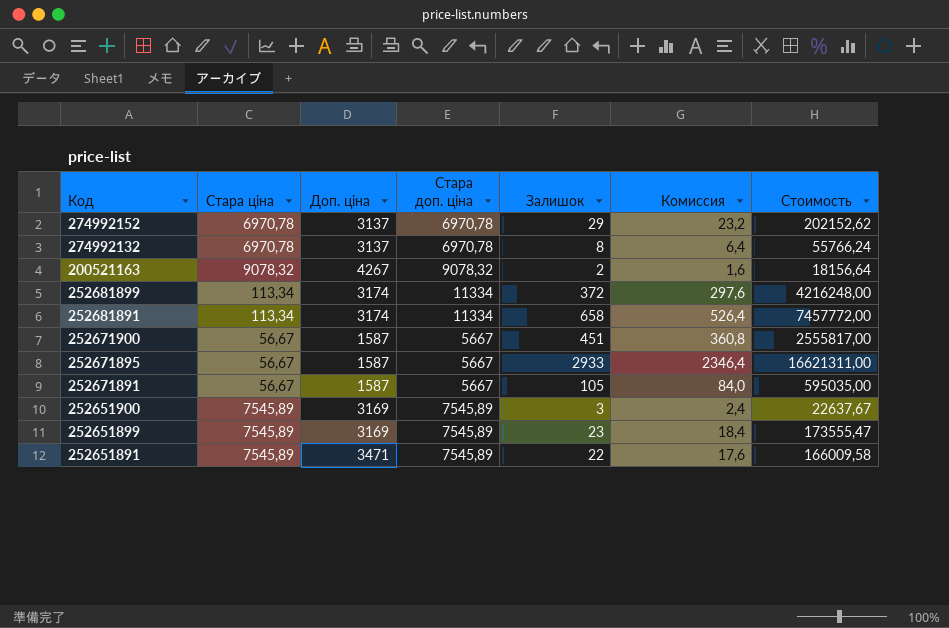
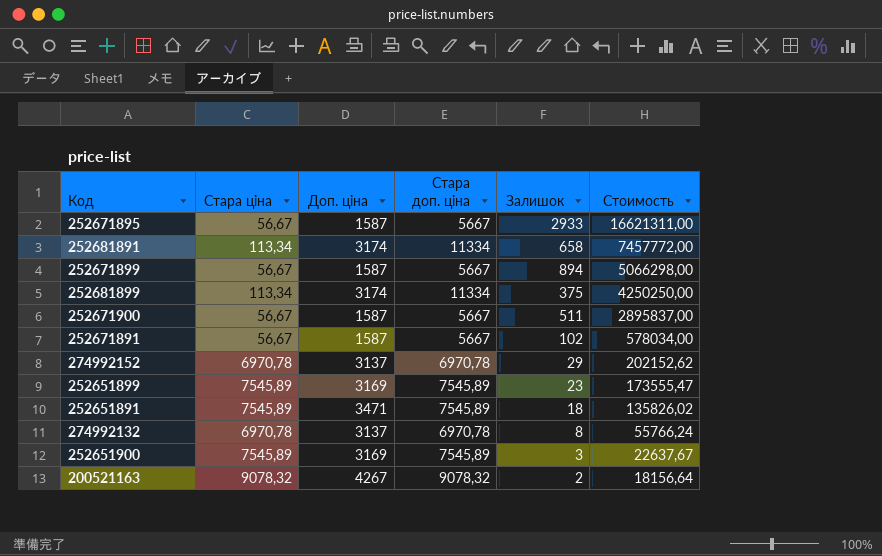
row order: none -> Стоимость descending
column Комиссия | formula: [Залишок] * 0,8 -> none
row 252671899: none -> 56,67 | 1587 | 5667 | 894 | 5066298,00
252681899 | Залишок: 372 -> 375
252681899 | Стоимость: 4216248,00 -> 4250250,00
252671900 | Залишок: 451 -> 511
252671900 | Стоимость: 2555817,00 -> 2895837,00
252671891 | Залишок: 105 -> 102
252671891 | Стоимость: 595035,00 -> 578034,00
252651891 | Залишок: 22 -> 18
252651891 | Стоимость: 166009,58 -> 135826,02

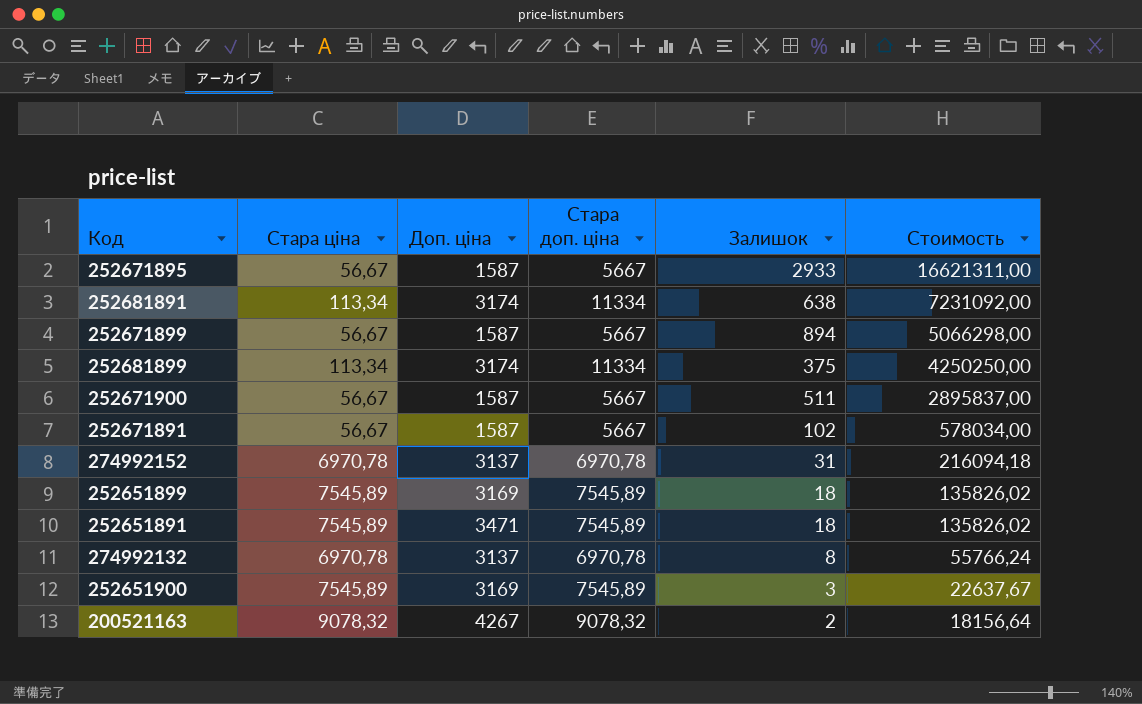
252681891 | Залишок: 658 -> 638
252681891 | Стоимость: 7457772,00 -> 7231092,00
274992152 | Залишок: 29 -> 31
274992152 | Стоимость: 202152,62 -> 216094,18
252651899 | Залишок: 23 -> 18
252651899 | Стоимость: 173555,47 -> 135826,02

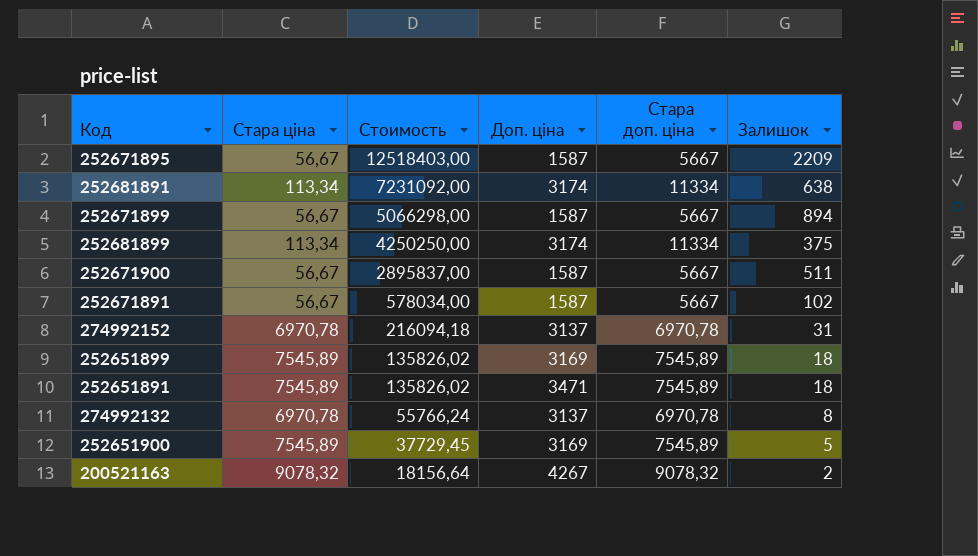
column Стоимость | position: 6 -> 3
252671895 | Стоимость: 16621311,00 -> 12518403,00
252671895 | Залишок: 2933 -> 2209
252651900 | Стоимость: 22637,67 -> 37729,45
252651900 | Залишок: 3 -> 5

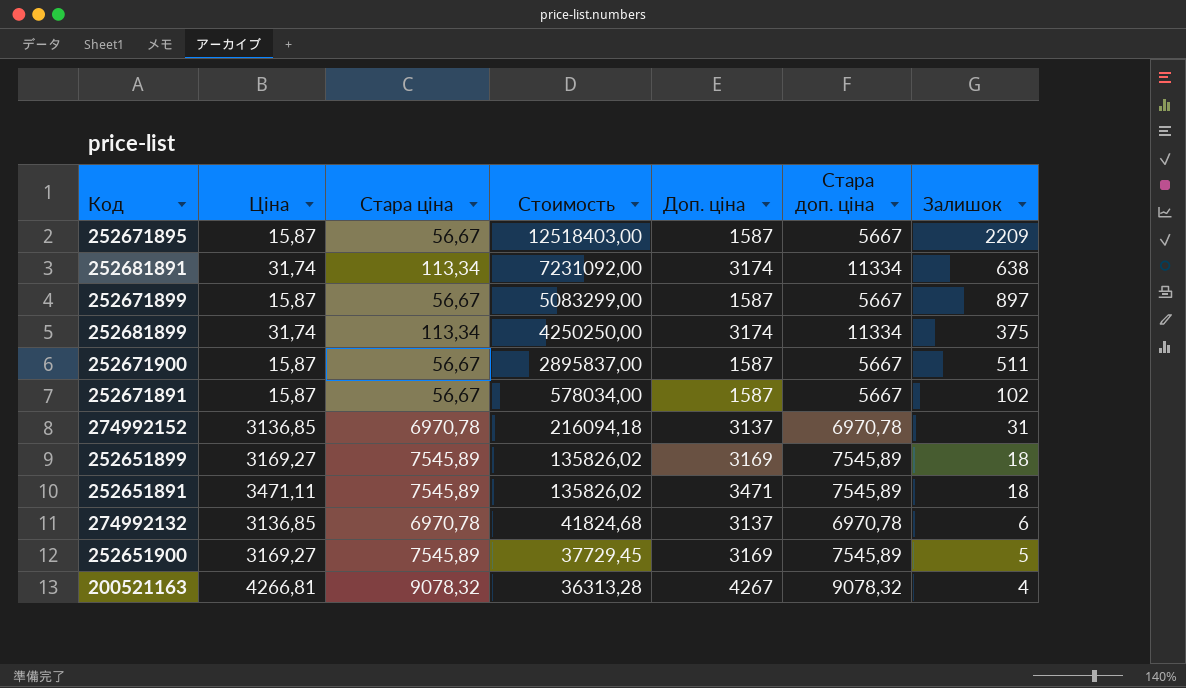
column Ціна | position: none -> 2
252671899 | Стоимость: 5066298,00 -> 5083299,00
252671899 | Залишок: 894 -> 897
274992132 | Стоимость: 55766,24 -> 41824,68
274992132 | Залишок: 8 -> 6
200521163 | Стоимость: 18156,64 -> 36313,28
200521163 | Залишок: 2 -> 4

